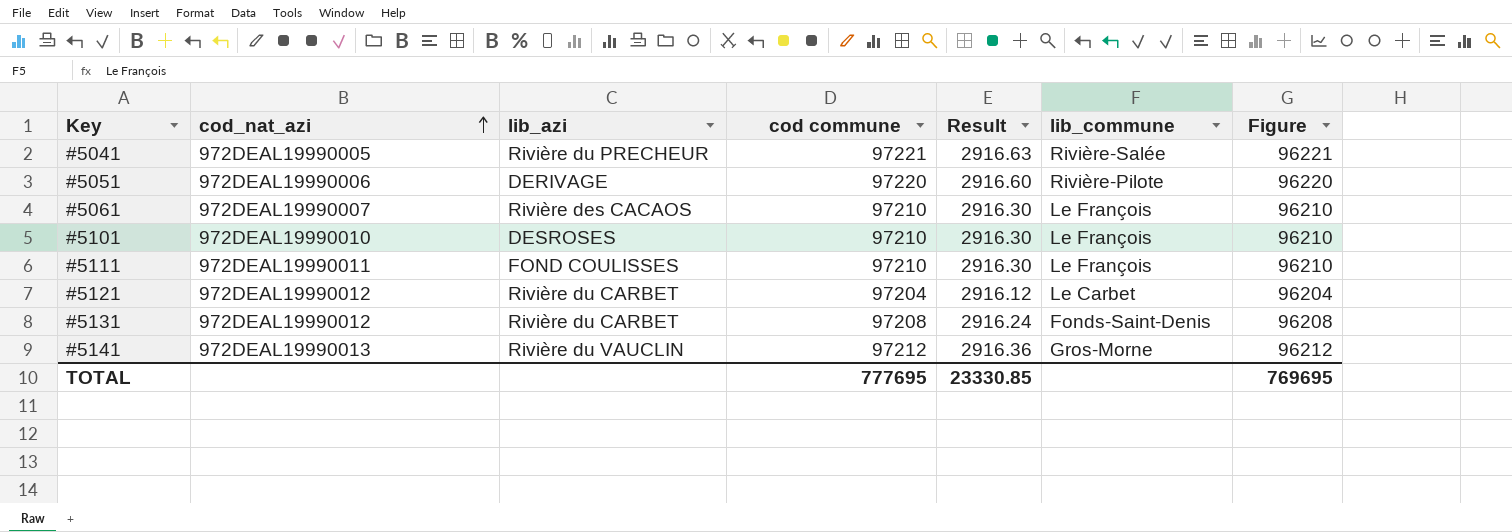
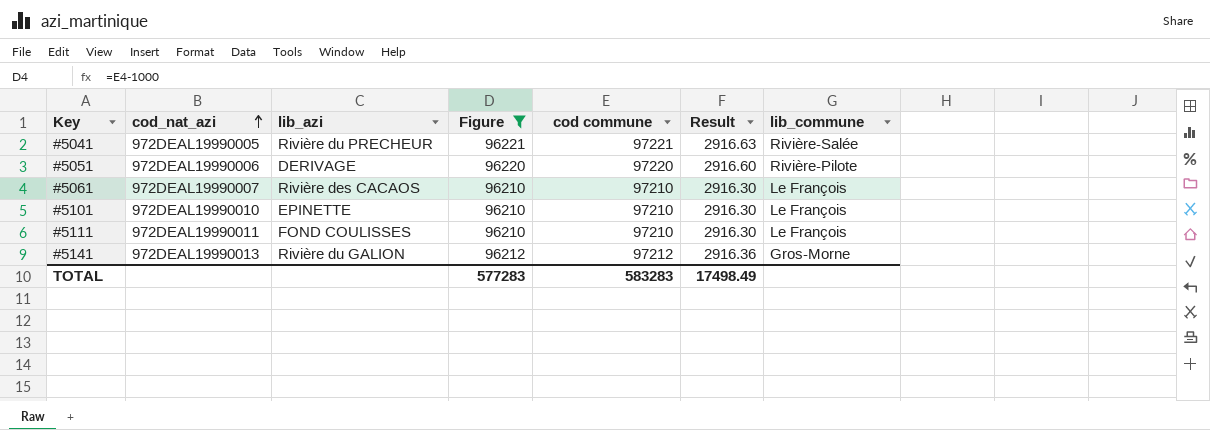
filter: none -> Figure >= 96210
column Figure | position: 7 -> 4
#5101 | lib_azi: DESROSES -> EPINETTE
#5141 | lib_azi: Rivière du VAUCLIN -> Rivière du GALION
TOTAL | Figure: 769695 -> 577283
TOTAL | cod commune: 777695 -> 583283
TOTAL | Result: 23330.85 -> 17498.49

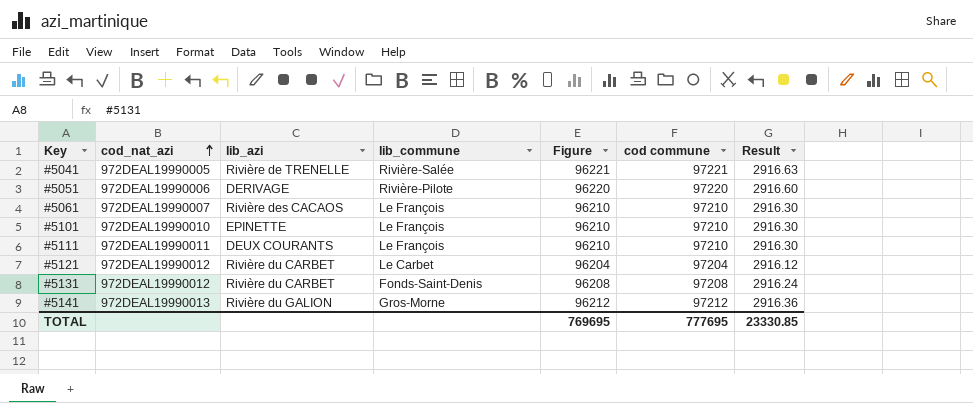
filter: Figure >= 96210 -> none
column lib_commune | position: 7 -> 4
#5041 | lib_azi: Rivière du PRECHEUR -> Rivière de TRENELLE
#5111 | lib_azi: FOND COULISSES -> DEUX COURANTS
TOTAL | Figure: 577283 -> 769695
TOTAL | cod commune: 583283 -> 777695
TOTAL | Result: 17498.49 -> 23330.85

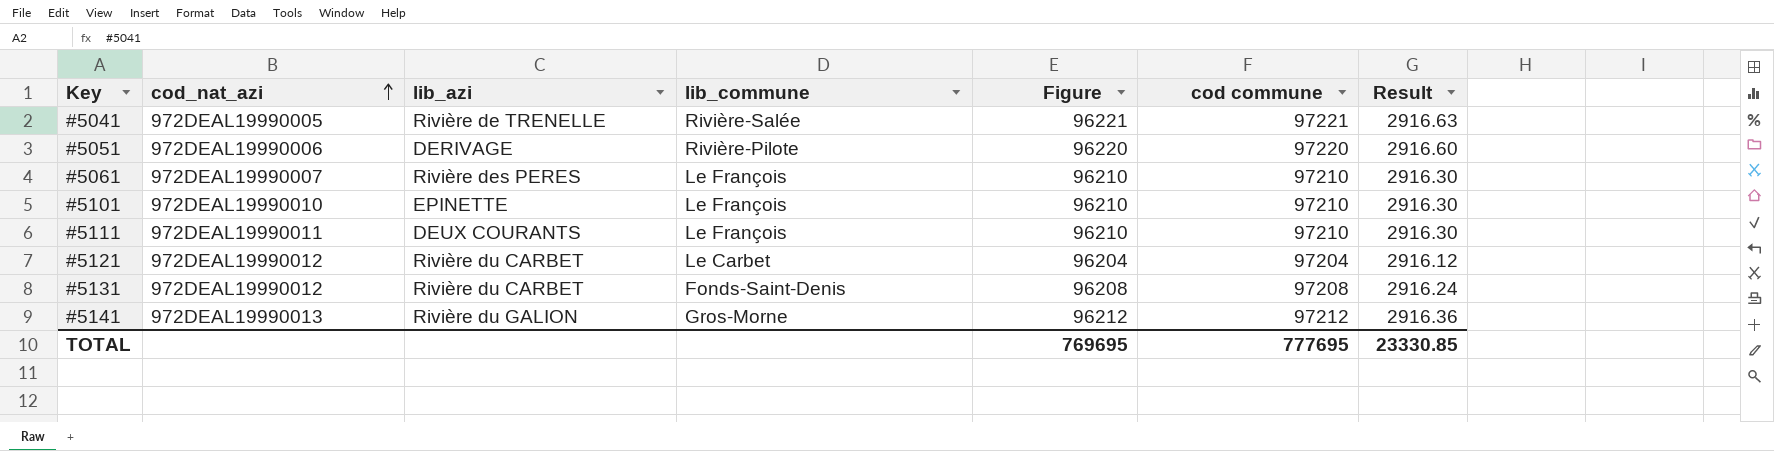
#5061 | lib_azi: Rivière des CACAOS -> Rivière des PERES

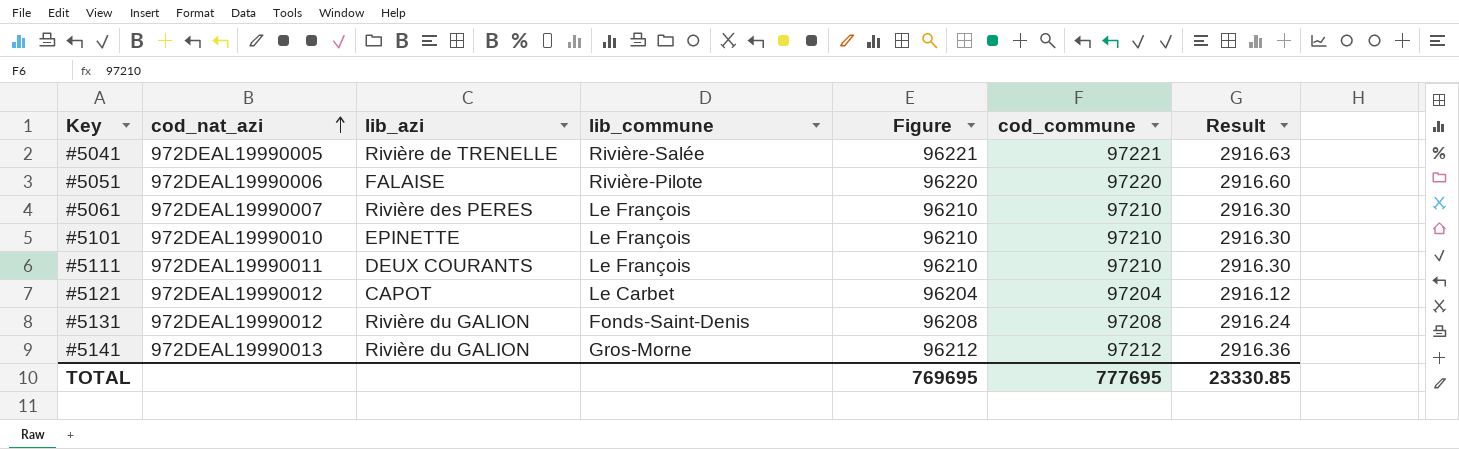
column name: cod commune -> cod_commune
#5051 | lib_azi: DERIVAGE -> FALAISE
#5121 | lib_azi: Rivière du CARBET -> CAPOT
#5131 | lib_azi: Rivière du CARBET -> Rivière du GALION

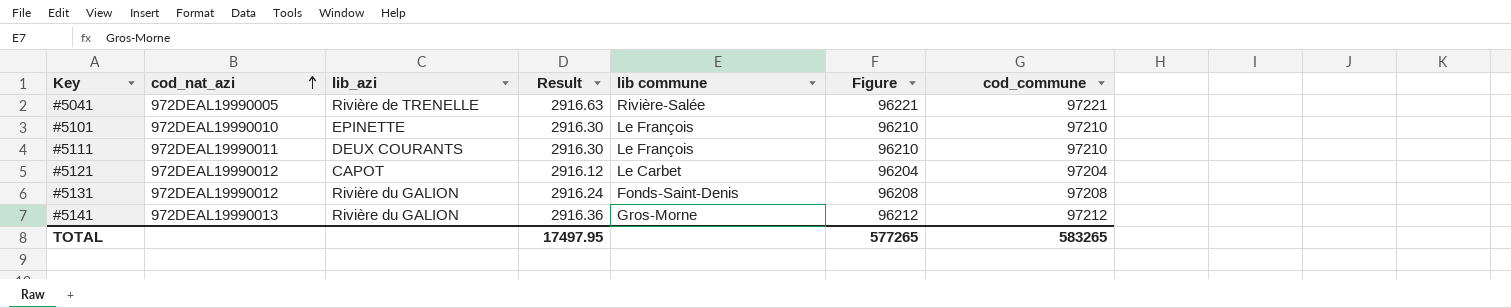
column Result | position: 7 -> 4
column name: lib_commune -> lib commune
row #5051: 972DEAL19990006 | FALAISE | Rivière-Pilote | 96220 | 97220 | 2916.60 -> none
row #5061: 972DEAL19990007 | Rivière des PERES | Le François | 96210 | 97210 | 2916.30 -> none
TOTAL | Result: 23330.85 -> 17497.95
TOTAL | Figure: 769695 -> 577265
TOTAL | cod_commune: 777695 -> 583265

